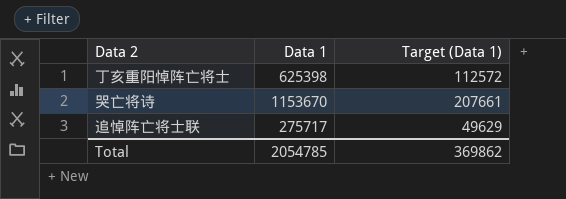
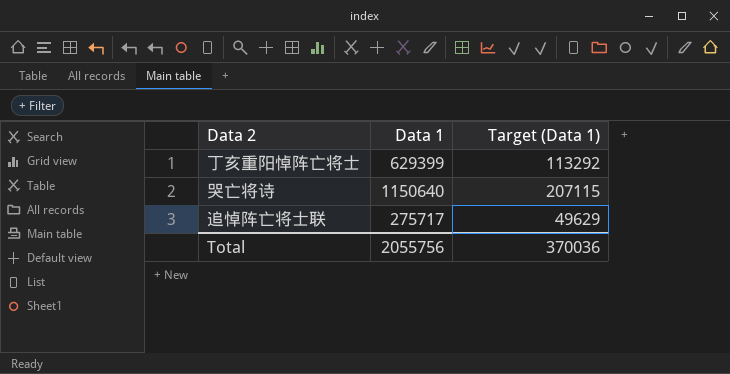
丁亥重阳悼阵亡将士 | Data 1: 625398 -> 629399
丁亥重阳悼阵亡将士 | Target (Data 1): 112572 -> 113292
哭亡将诗 | Data 1: 1153670 -> 1150640
哭亡将诗 | Target (Data 1): 207661 -> 207115
Total | Data 1: 2054785 -> 2055756
Total | Target (Data 1): 369862 -> 370036

